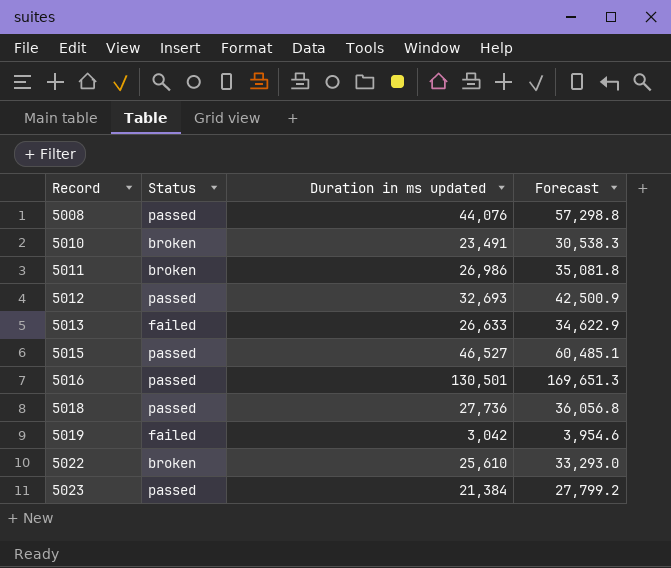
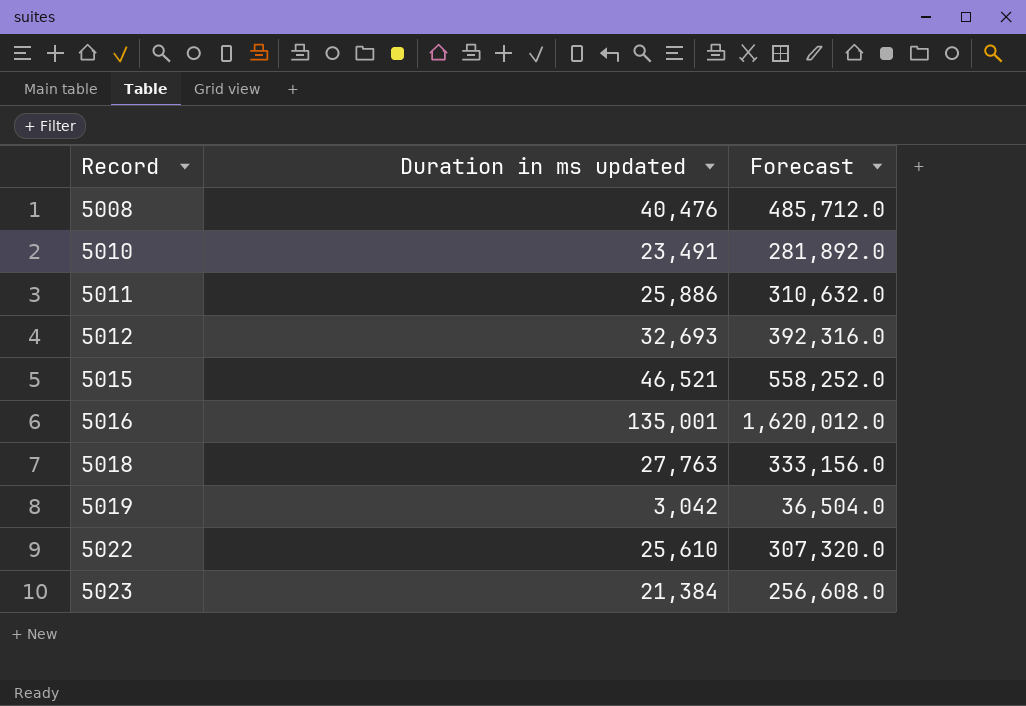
column Status | position: 2 -> none
column Forecast | formula: [Duration in ms updated] * 1.3 -> [Duration in ms updated] * 12
row 5013: failed | 26,633 | 34,622.9 -> none
5008 | Duration in ms updated: 44,076 -> 40,476
5011 | Duration in ms updated: 26,986 -> 25,886
5015 | Duration in ms updated: 46,527 -> 46,521
5016 | Duration in ms updated: 130,501 -> 135,001
5018 | Duration in ms updated: 27,736 -> 27,763

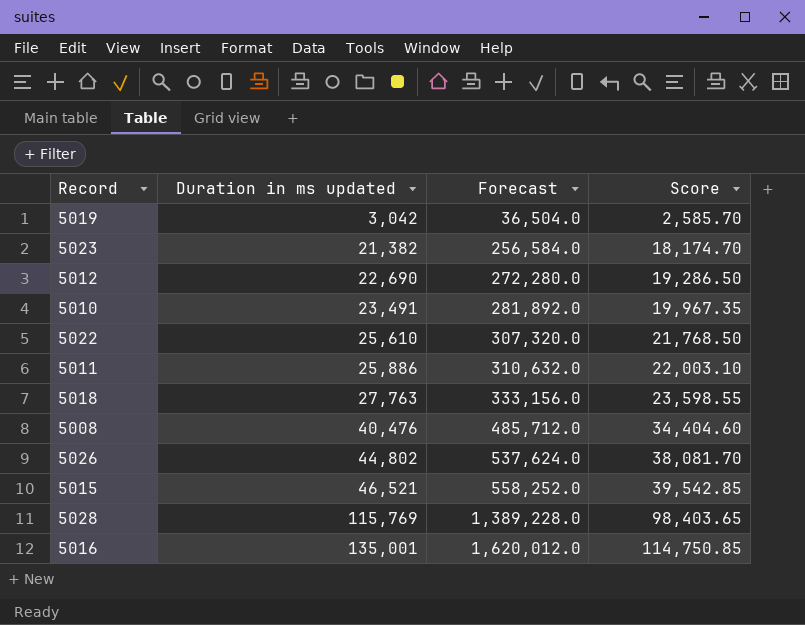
row order: Record ascending -> Duration in ms updated ascending
column Score | formula: none -> [Duration in ms updated] * 0.85
5023 | Duration in ms updated: 21,384 -> 21,382
5023 | Forecast: 256,608.0 -> 256,584.0
5012 | Duration in ms updated: 32,693 -> 22,690
5012 | Forecast: 392,316.0 -> 272,280.0
row 5026: none -> 44,802 | 537,624.0 | 38,081.70
row 5028: none -> 115,769 | 1,389,228.0 | 98,403.65

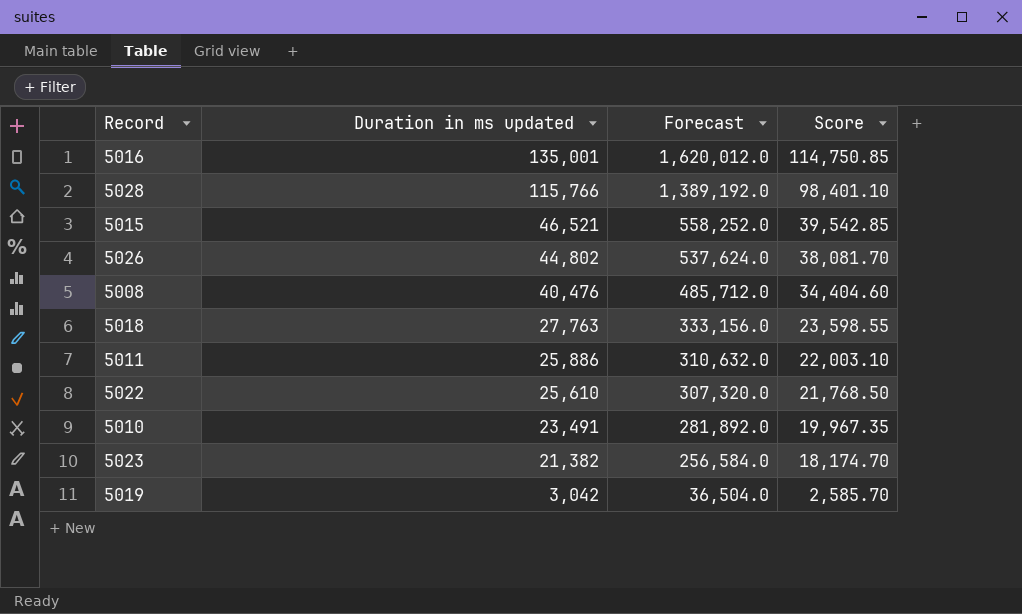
row order: Duration in ms updated ascending -> Duration in ms updated descending
row 5012: 22,690 | 272,280.0 | 19,286.50 -> none
5028 | Duration in ms updated: 115,769 -> 115,766
5028 | Forecast: 1,389,228.0 -> 1,389,192.0
5028 | Score: 98,403.65 -> 98,401.10

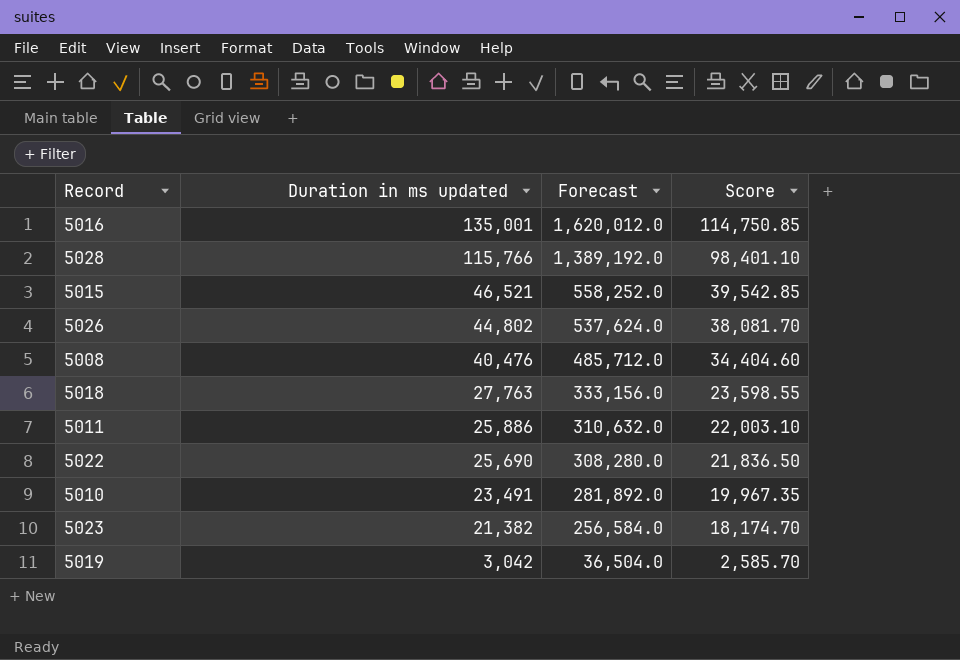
5022 | Duration in ms updated: 25,610 -> 25,690
5022 | Forecast: 307,320.0 -> 308,280.0
5022 | Score: 21,768.50 -> 21,836.50

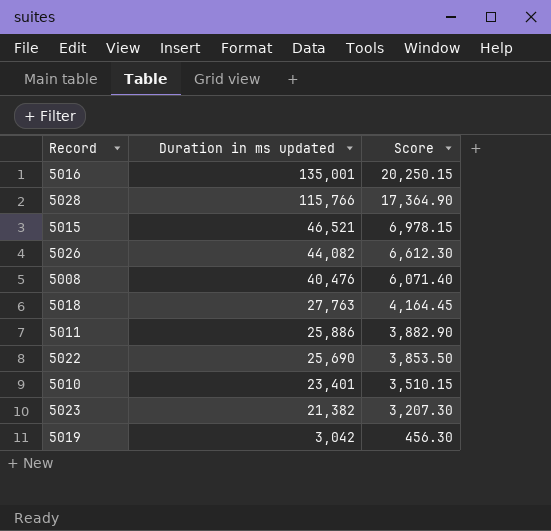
column Forecast | formula: [Duration in ms updated] * 12 -> none
column Score | formula: [Duration in ms updated] * 0.85 -> [Duration in ms updated] * 0.15
5026 | Duration in ms updated: 44,802 -> 44,082
5010 | Duration in ms updated: 23,491 -> 23,401

